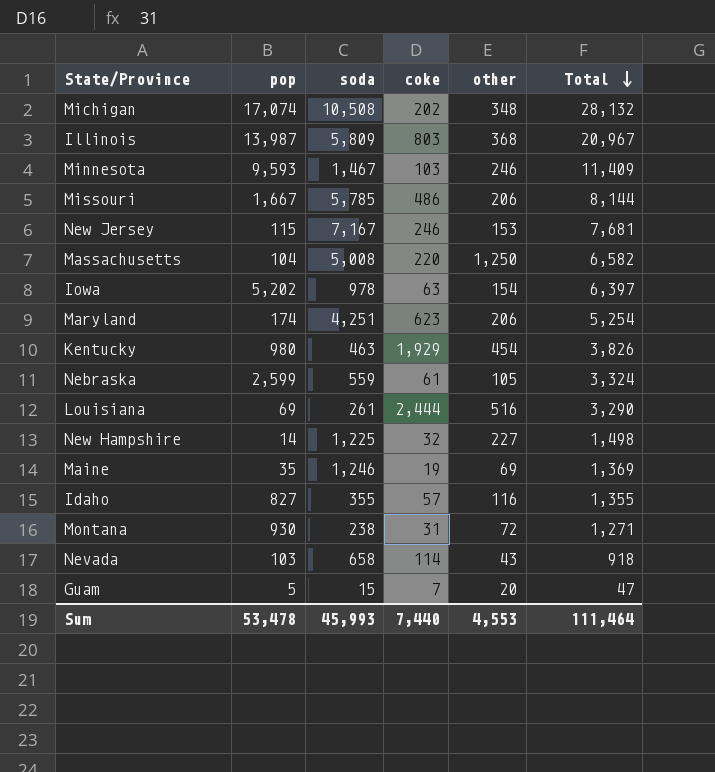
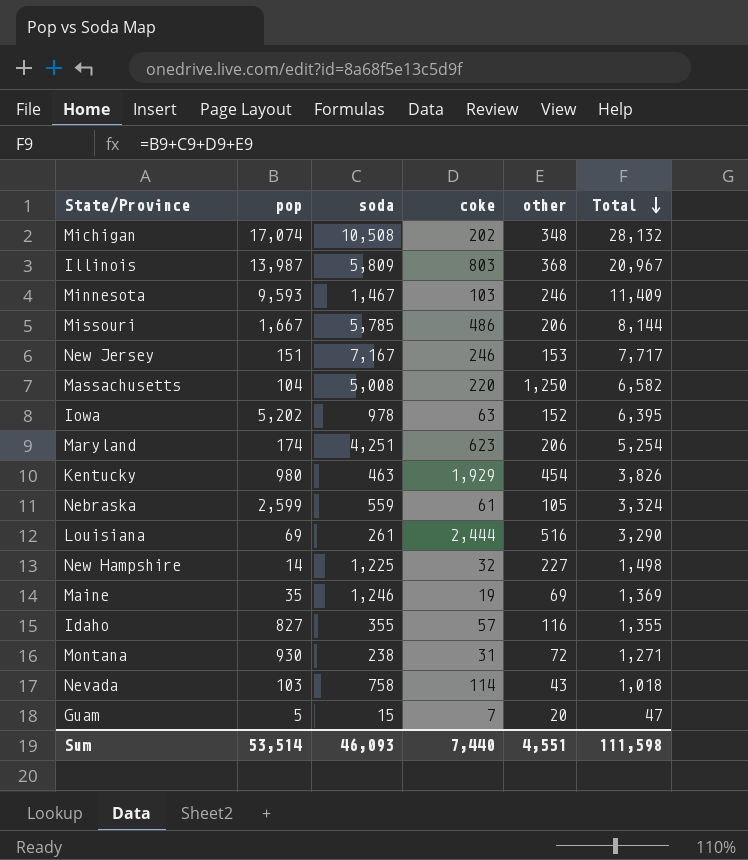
New Jersey | pop: 115 -> 151
New Jersey | Total: 7,681 -> 7,717
Iowa | other: 154 -> 152
Iowa | Total: 6,397 -> 6,395
Nevada | soda: 658 -> 758
Nevada | Total: 918 -> 1,018
Sum | pop: 53,478 -> 53,514
Sum | soda: 45,993 -> 46,093
Sum | other: 4,553 -> 4,551
Sum | Total: 111,464 -> 111,598

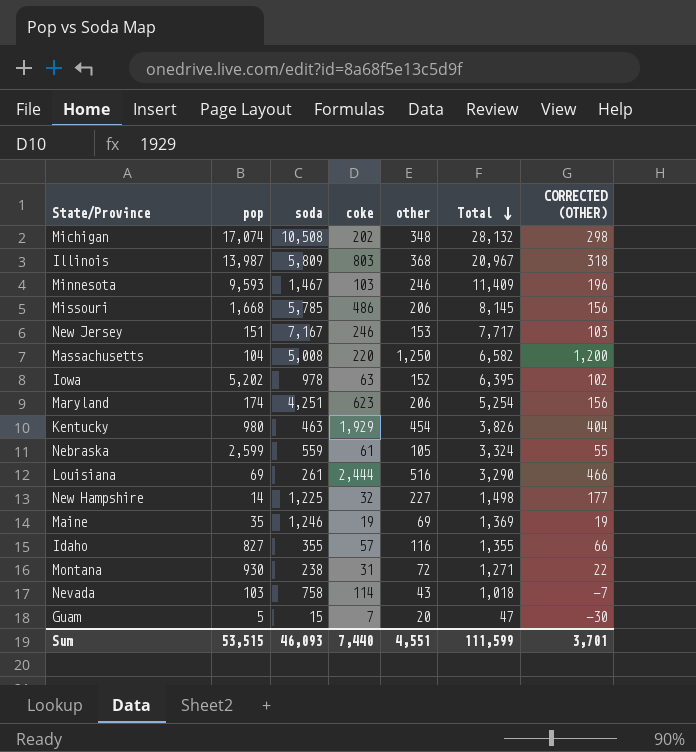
column CORRECTED (OTHER) | formula: none -> [other] - 50
Missouri | pop: 1,667 -> 1,668
Missouri | Total: 8,144 -> 8,145
Sum | pop: 53,514 -> 53,515
Sum | Total: 111,598 -> 111,599

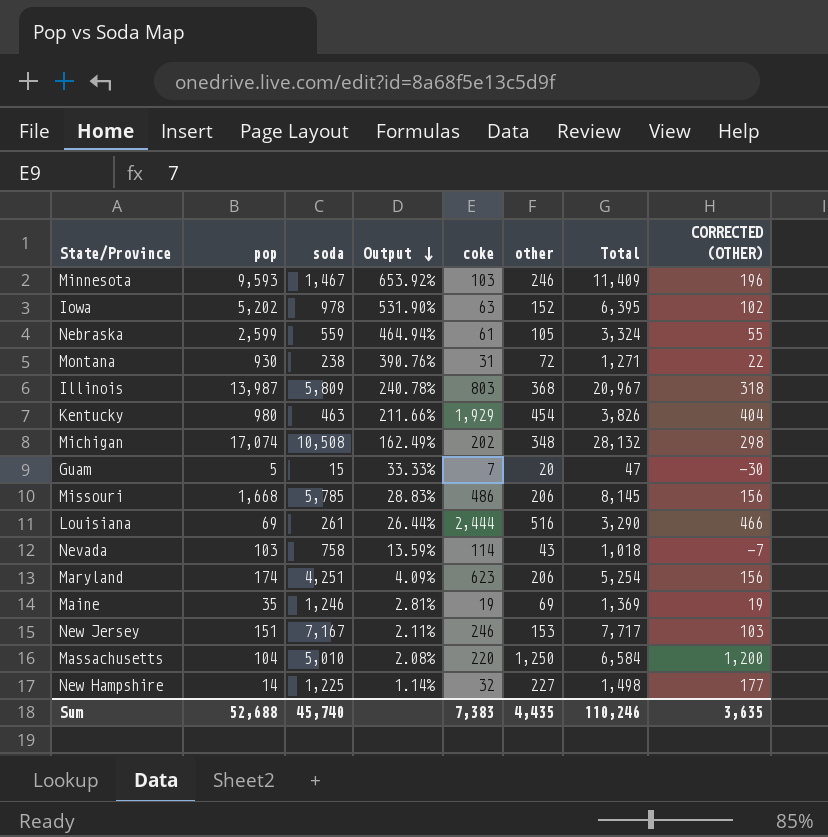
row order: Total descending -> Output descending
column Output | formula: none -> [pop] / [soda]
row Idaho: 827 | 355 | 57 | 116 | 1,355 | 66 -> none
Massachusetts | soda: 5,008 -> 5,010
Massachusetts | Total: 6,582 -> 6,584
Sum | pop: 53,515 -> 52,688
Sum | soda: 46,093 -> 45,740
Sum | coke: 7,440 -> 7,383
Sum | other: 4,551 -> 4,435
Sum | Total: 111,599 -> 110,246
Sum | CORRECTED (OTHER): 3,701 -> 3,635

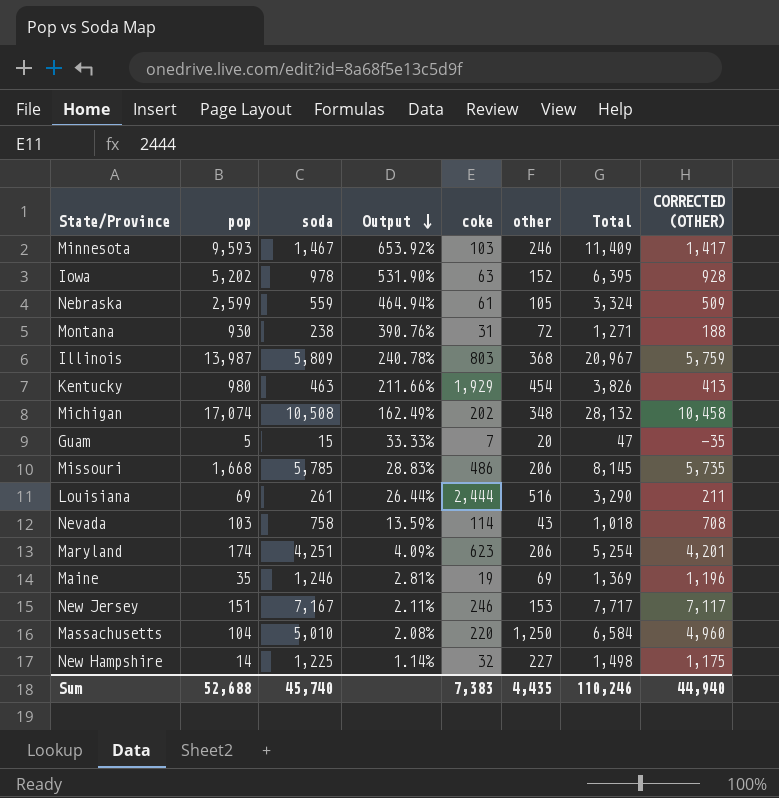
column CORRECTED (OTHER) | formula: [other] - 50 -> [soda] - 50
Sum | CORRECTED (OTHER): 3,635 -> 44,940

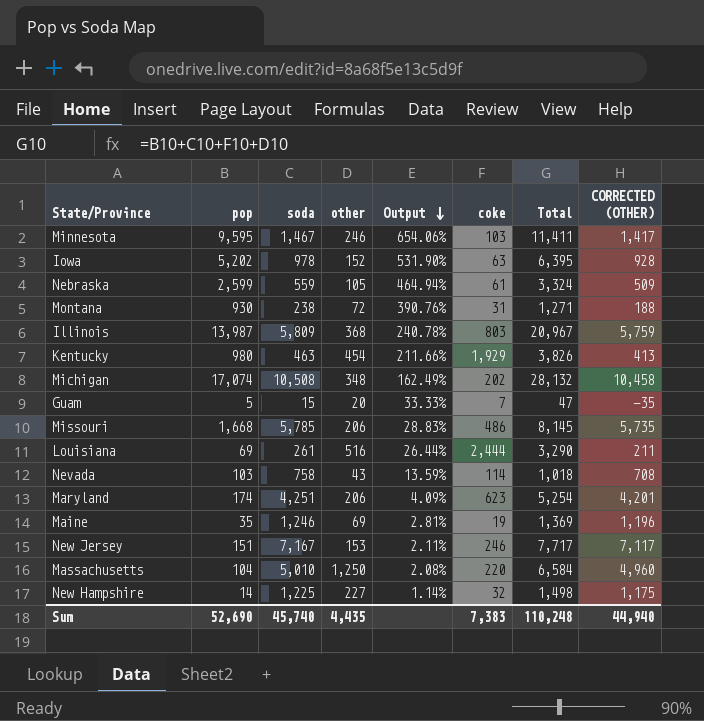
column other | position: 6 -> 4
Minnesota | pop: 9,593 -> 9,595
Minnesota | Output: 653.92% -> 654.06%
Minnesota | Total: 11,409 -> 11,411
Sum | pop: 52,688 -> 52,690
Sum | Total: 110,246 -> 110,248

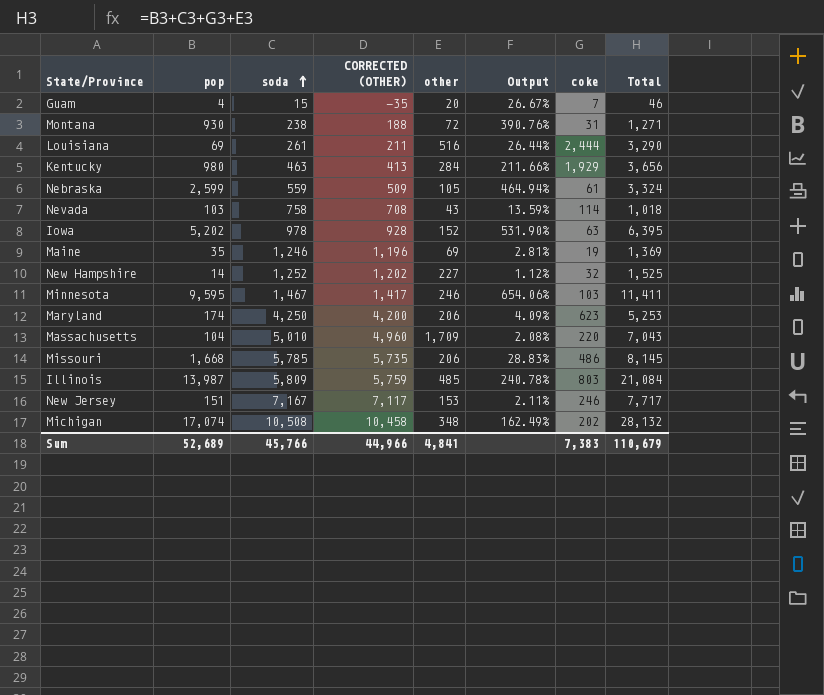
row order: Output descending -> soda ascending
column CORRECTED (OTHER) | position: 8 -> 4
Guam | pop: 5 -> 4
Guam | Output: 33.33% -> 26.67%
Guam | Total: 47 -> 46
Kentucky | other: 454 -> 284
Kentucky | Total: 3,826 -> 3,656
New Hampshire | soda: 1,225 -> 1,252
New Hampshire | CORRECTED (OTHER): 1,175 -> 1,202
New Hampshire | Output: 1.14% -> 1.12%
New Hampshire | Total: 1,498 -> 1,525
Maryland | soda: 4,251 -> 4,250
Maryland | CORRECTED (OTHER): 4,201 -> 4,200
Maryland | Total: 5,254 -> 5,253
Massachusetts | other: 1,250 -> 1,709
Massachusetts | Total: 6,584 -> 7,043
Illinois | other: 368 -> 485
Illinois | Total: 20,967 -> 21,084
Sum | pop: 52,690 -> 52,689
Sum | soda: 45,740 -> 45,766
Sum | CORRECTED (OTHER): 44,940 -> 44,966
Sum | other: 4,435 -> 4,841
Sum | Total: 110,248 -> 110,679

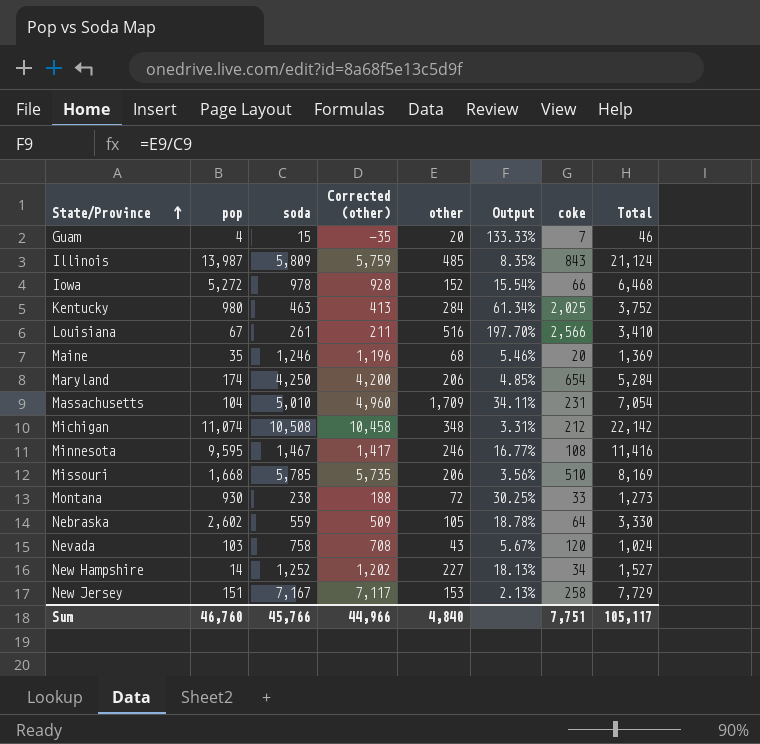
row order: soda ascending -> State/Province ascending
column name: CORRECTED (OTHER) -> Corrected (other)
column Output | formula: [pop] / [soda] -> [other] / [soda]
Illinois | coke: 803 -> 843
Illinois | Total: 21,084 -> 21,124
Iowa | pop: 5,202 -> 5,272
Iowa | coke: 63 -> 66
Iowa | Total: 6,395 -> 6,468
Kentucky | coke: 1,929 -> 2,025
Kentucky | Total: 3,656 -> 3,752
Louisiana | pop: 69 -> 67
Louisiana | coke: 2,444 -> 2,566
Louisiana | Total: 3,290 -> 3,410
Maine | other: 69 -> 68
Maine | coke: 19 -> 20
Maryland | coke: 623 -> 654
Maryland | Total: 5,253 -> 5,284
Massachusetts | coke: 220 -> 231
Massachusetts | Total: 7,043 -> 7,054
Michigan | pop: 17,074 -> 11,074
Michigan | coke: 202 -> 212
Michigan | Total: 28,132 -> 22,142
Minnesota | coke: 103 -> 108
Minnesota | Total: 11,411 -> 11,416
Missouri | coke: 486 -> 510
Missouri | Total: 8,145 -> 8,169
Montana | coke: 31 -> 33
Montana | Total: 1,271 -> 1,273
Nebraska | pop: 2,599 -> 2,602
Nebraska | coke: 61 -> 64
Nebraska | Total: 3,324 -> 3,330
Nevada | coke: 114 -> 120
Nevada | Total: 1,018 -> 1,024
New Hampshire | coke: 32 -> 34
New Hampshire | Total: 1,525 -> 1,527
New Jersey | coke: 246 -> 258
New Jersey | Total: 7,717 -> 7,729
Sum | pop: 52,689 -> 46,760
Sum | other: 4,841 -> 4,840
Sum | coke: 7,383 -> 7,751
Sum | Total: 110,679 -> 105,117

